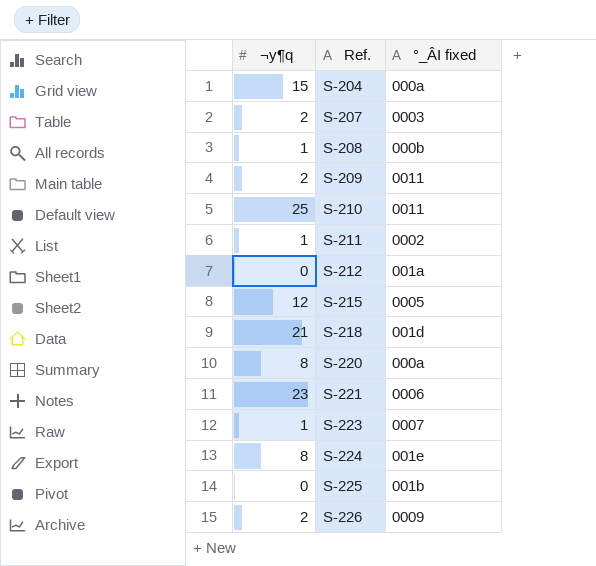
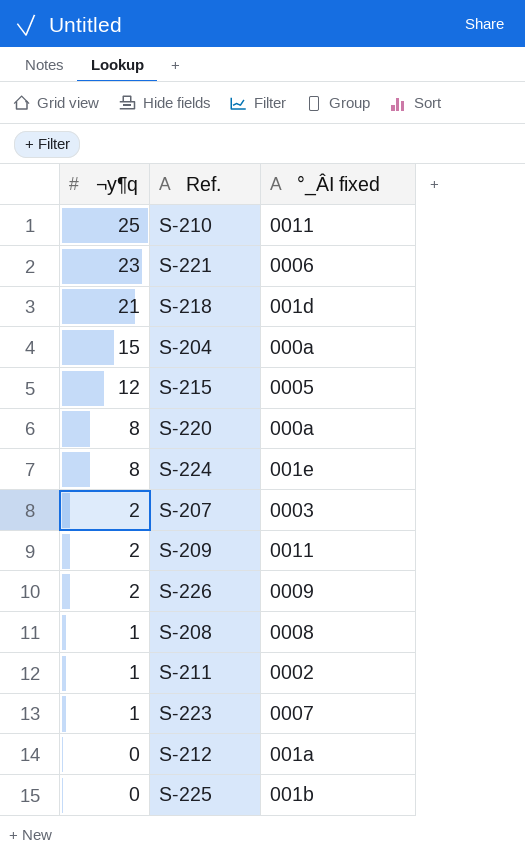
row order: Ref. ascending -> ¬y¶q descending
S-208 | °_ÂI fixed: 000b -> 0008

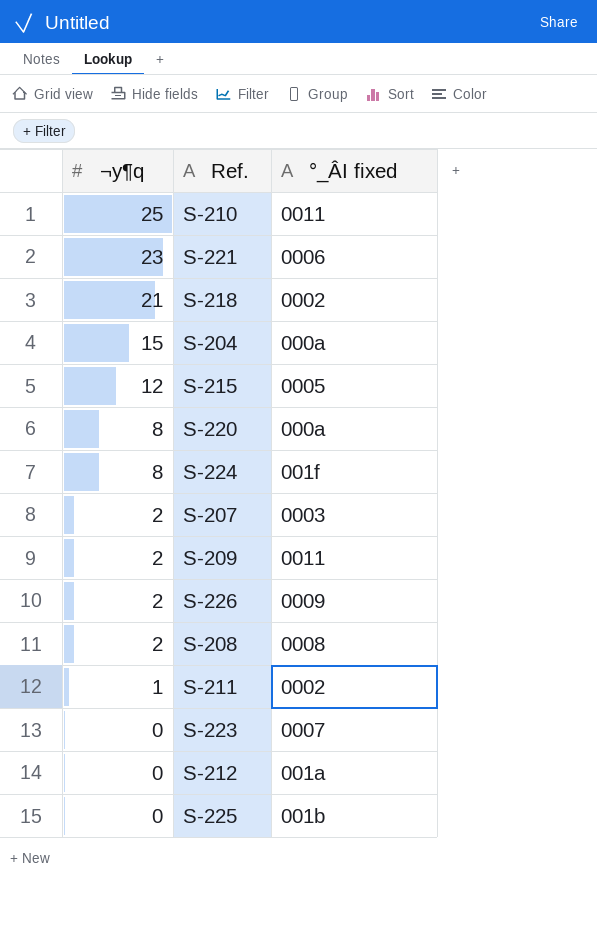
S-218 | °_ÂI fixed: 001d -> 0002
S-224 | °_ÂI fixed: 001e -> 001f
S-208 | ¬y¶q: 1 -> 2
S-223 | ¬y¶q: 1 -> 0

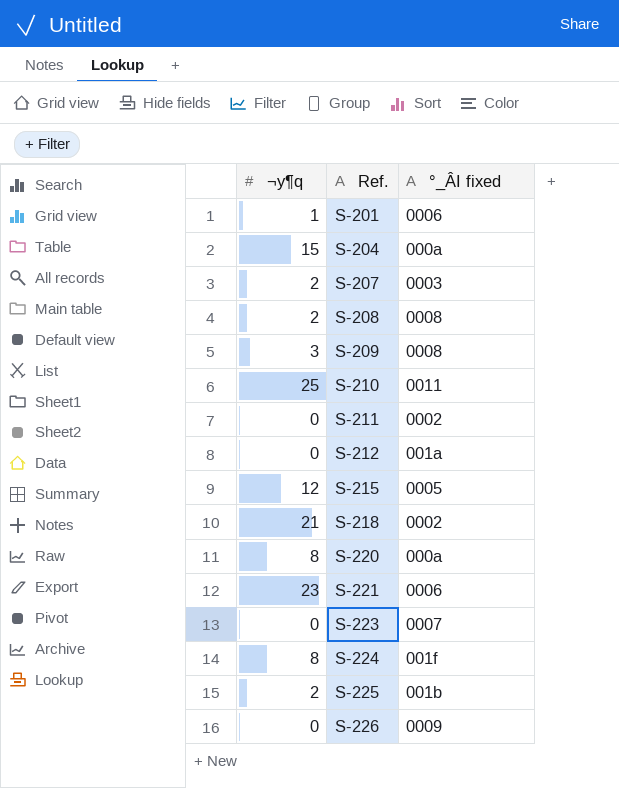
row order: ¬y¶q descending -> Ref. ascending
row S-201: none -> 1 | 0006
S-209 | ¬y¶q: 2 -> 3
S-209 | °_ÂI fixed: 0011 -> 0008
S-211 | ¬y¶q: 1 -> 0
S-225 | ¬y¶q: 0 -> 2
S-226 | ¬y¶q: 2 -> 0

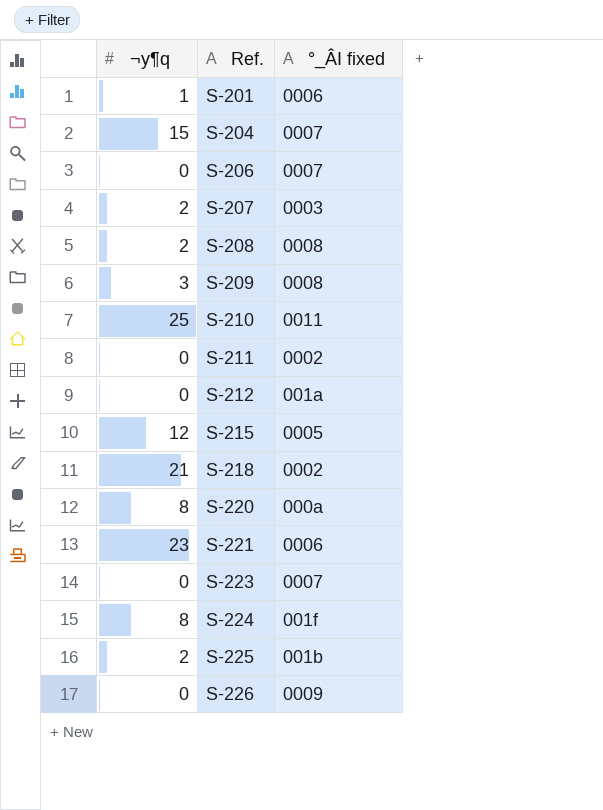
S-204 | °_ÂI fixed: 000a -> 0007
row S-206: none -> 0 | 0007

